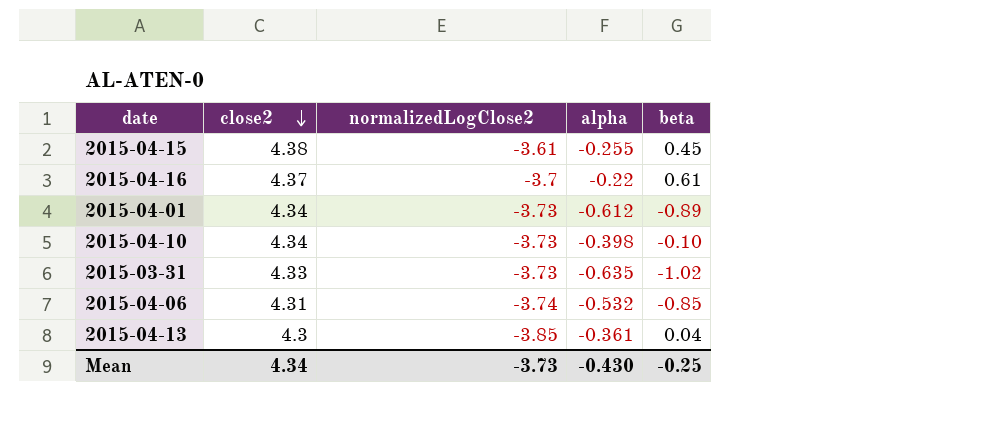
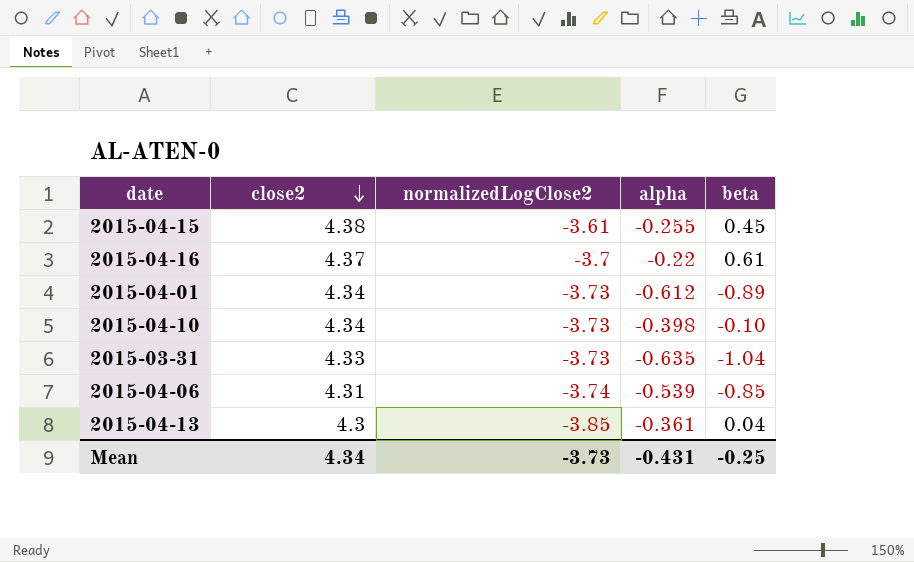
2015-03-31 | beta: -1.02 -> -1.04
2015-04-06 | alpha: -0.532 -> -0.539
Mean | alpha: -0.430 -> -0.431

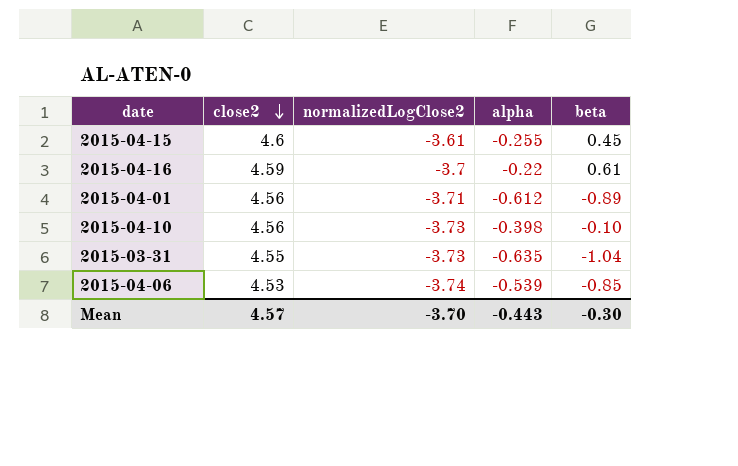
row 2015-04-13: 4.3 | -3.85 | -0.361 | 0.04 -> none
2015-04-15 | close2: 4.38 -> 4.6
2015-04-16 | close2: 4.37 -> 4.59
2015-04-01 | close2: 4.34 -> 4.56
2015-04-01 | normalizedLogClose2: -3.73 -> -3.71
2015-04-10 | close2: 4.34 -> 4.56
2015-03-31 | close2: 4.33 -> 4.55
2015-04-06 | close2: 4.31 -> 4.53
Mean | close2: 4.34 -> 4.57
Mean | normalizedLogClose2: -3.73 -> -3.70
Mean | alpha: -0.431 -> -0.443
Mean | beta: -0.25 -> -0.30

